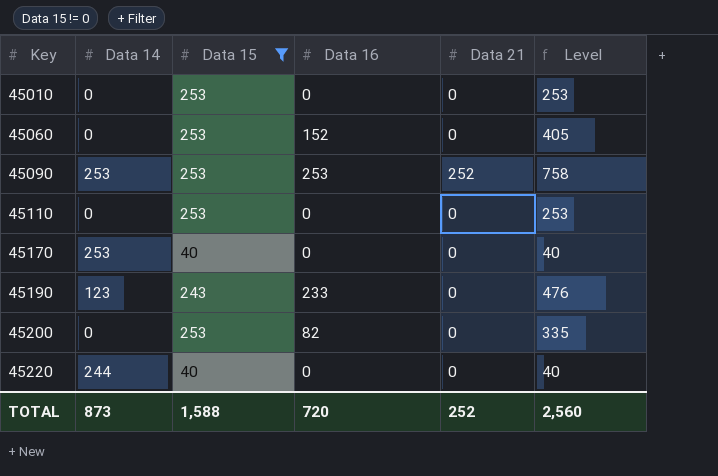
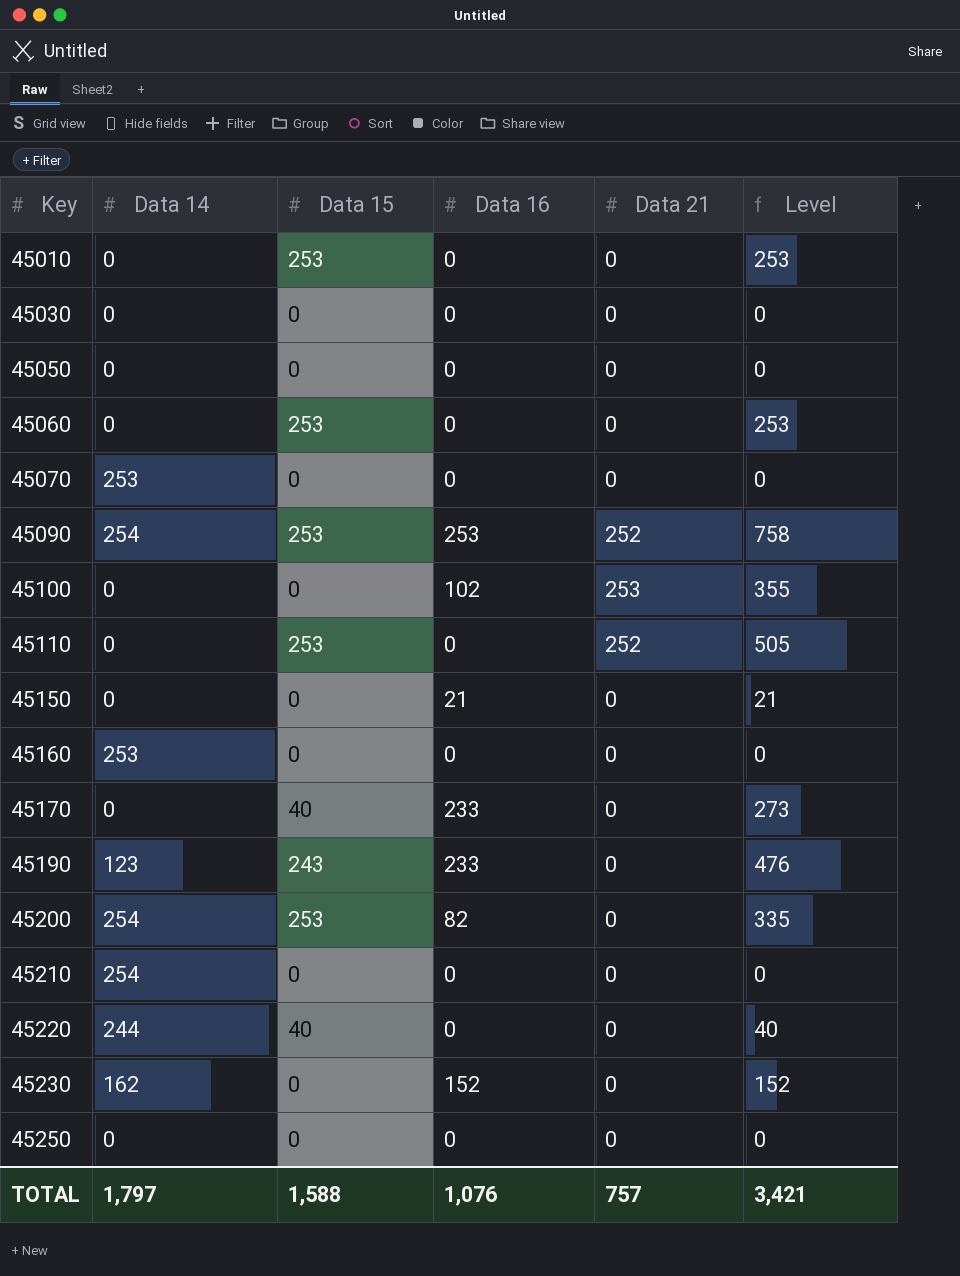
filter: Data 15 != 0 -> none
45060 | Data 16: 152 -> 0
45060 | Level: 405 -> 253
45090 | Data 14: 253 -> 254
45110 | Data 21: 0 -> 252
45110 | Level: 253 -> 505
45170 | Data 14: 253 -> 0
45170 | Data 16: 0 -> 233
45170 | Level: 40 -> 273
45200 | Data 14: 0 -> 254
TOTAL | Data 14: 873 -> 1,797
TOTAL | Data 16: 720 -> 1,076
TOTAL | Data 21: 252 -> 757
TOTAL | Level: 2,560 -> 3,421

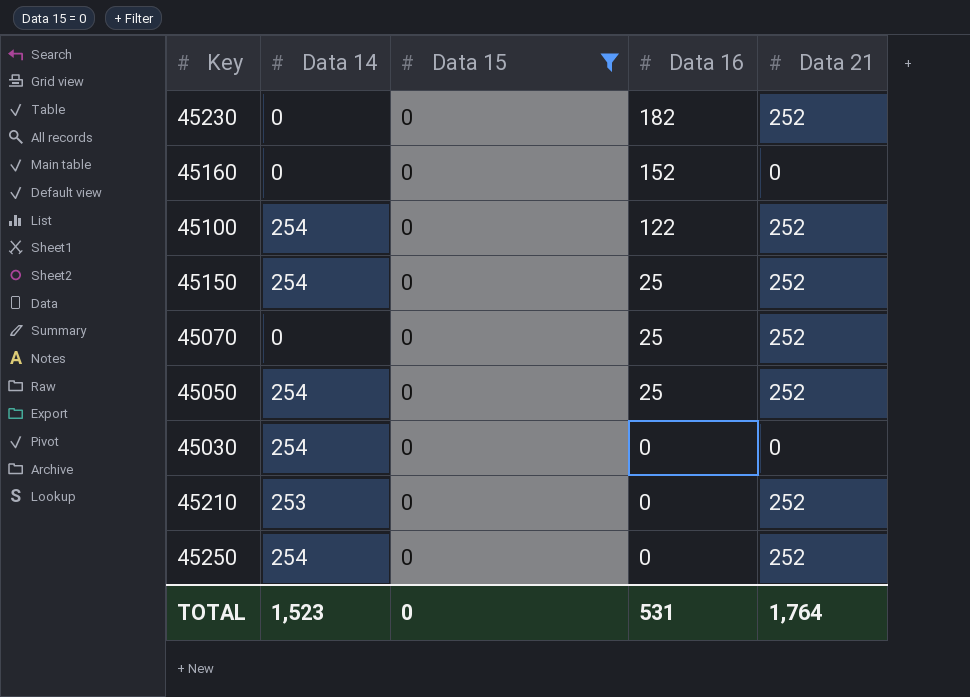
filter: none -> Data 15 = 0
row order: Key ascending -> Data 16 descending
column Level | formula: [Data 15] + [Data 16] + [Data 21] -> none
45230 | Data 14: 162 -> 0
45230 | Data 16: 152 -> 182
45230 | Data 21: 0 -> 252
45160 | Data 14: 253 -> 0
45160 | Data 16: 0 -> 152
45100 | Data 14: 0 -> 254
45100 | Data 16: 102 -> 122
45100 | Data 21: 253 -> 252
45150 | Data 14: 0 -> 254
45150 | Data 16: 21 -> 25
45150 | Data 21: 0 -> 252
45070 | Data 14: 253 -> 0
45070 | Data 16: 0 -> 25
45070 | Data 21: 0 -> 252
45050 | Data 14: 0 -> 254
45050 | Data 16: 0 -> 25
45050 | Data 21: 0 -> 252
45030 | Data 14: 0 -> 254
45210 | Data 14: 254 -> 253
45210 | Data 21: 0 -> 252
45250 | Data 14: 0 -> 254
45250 | Data 21: 0 -> 252
TOTAL | Data 14: 1,797 -> 1,523
TOTAL | Data 15: 1,588 -> 0
TOTAL | Data 16: 1,076 -> 531
TOTAL | Data 21: 757 -> 1,764

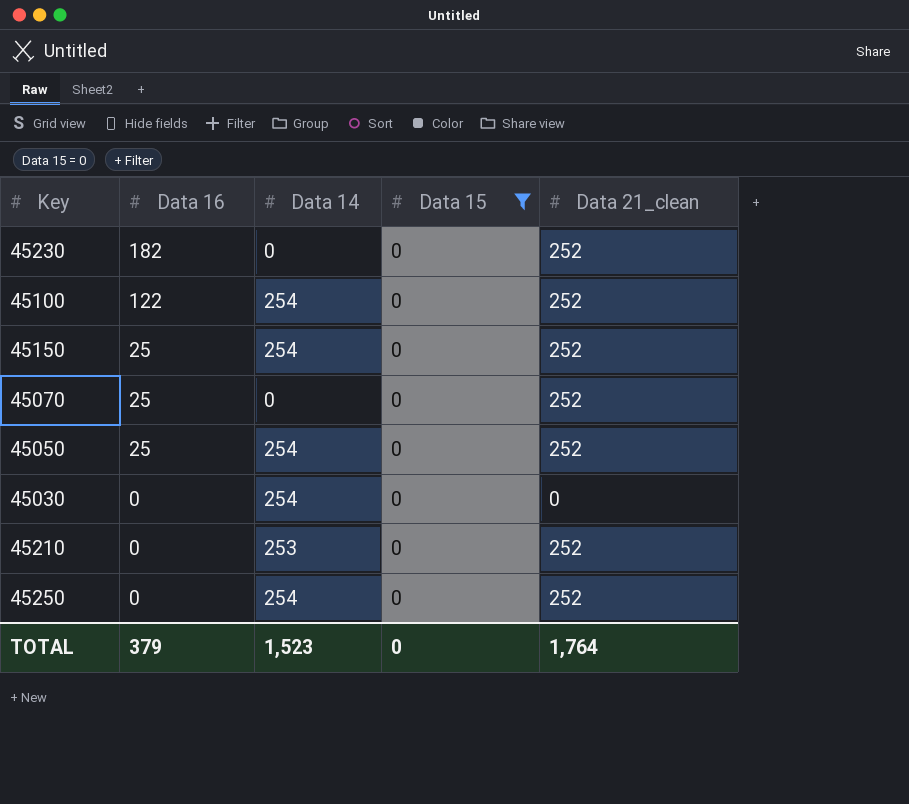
column Data 16 | position: 4 -> 2
column name: Data 21 -> Data 21_clean
row 45160: 0 | 0 | 152 | 0 -> none
TOTAL | Data 16: 531 -> 379

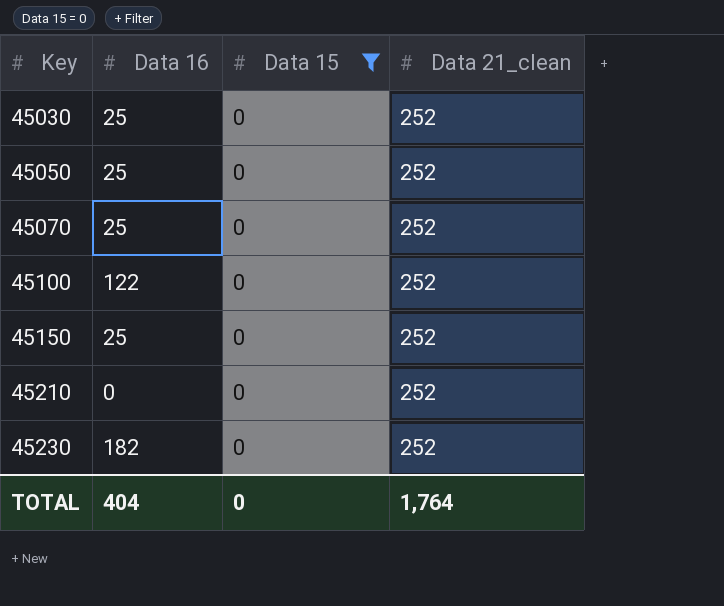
row order: Data 16 descending -> Key ascending
column Data 14 | position: 3 -> none
row 45250: 0 | 254 | 0 | 252 -> none
45030 | Data 16: 0 -> 25
45030 | Data 21_clean: 0 -> 252
TOTAL | Data 16: 379 -> 404

